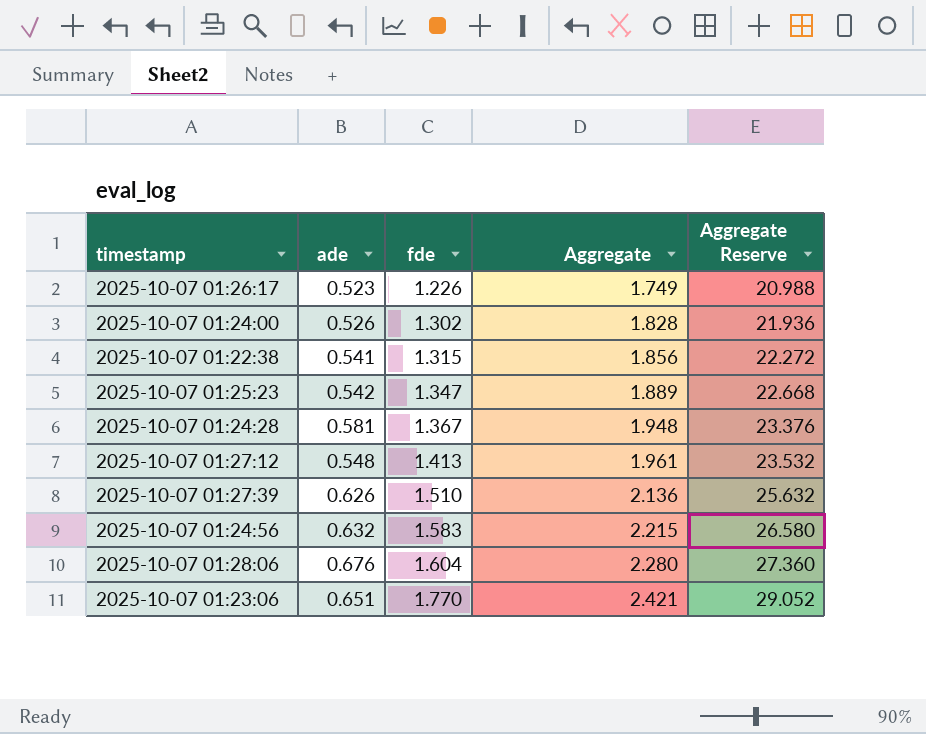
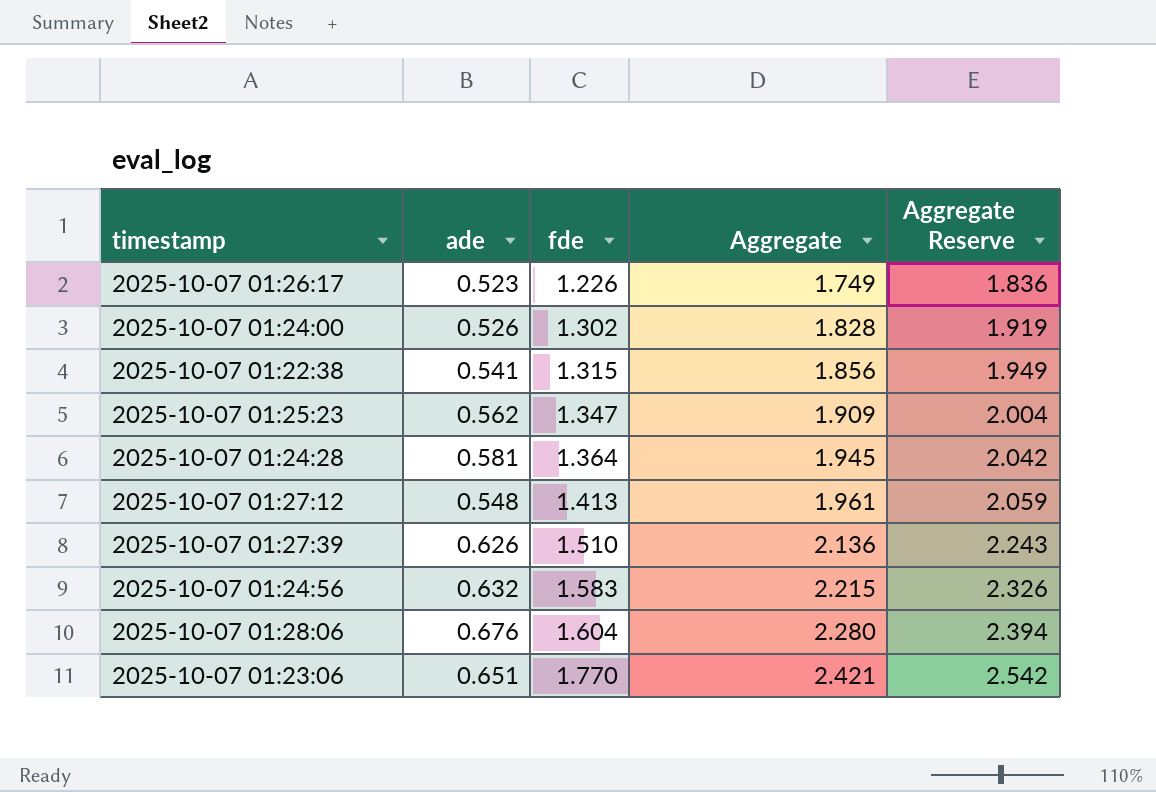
column Aggregate Reserve | formula: [Aggregate] * 12 -> [Aggregate] * 1.05
2025-10-07 01:25:23 | ade: 0.542 -> 0.562
2025-10-07 01:25:23 | Aggregate: 1.889 -> 1.909
2025-10-07 01:24:28 | fde: 1.367 -> 1.364
2025-10-07 01:24:28 | Aggregate: 1.948 -> 1.945

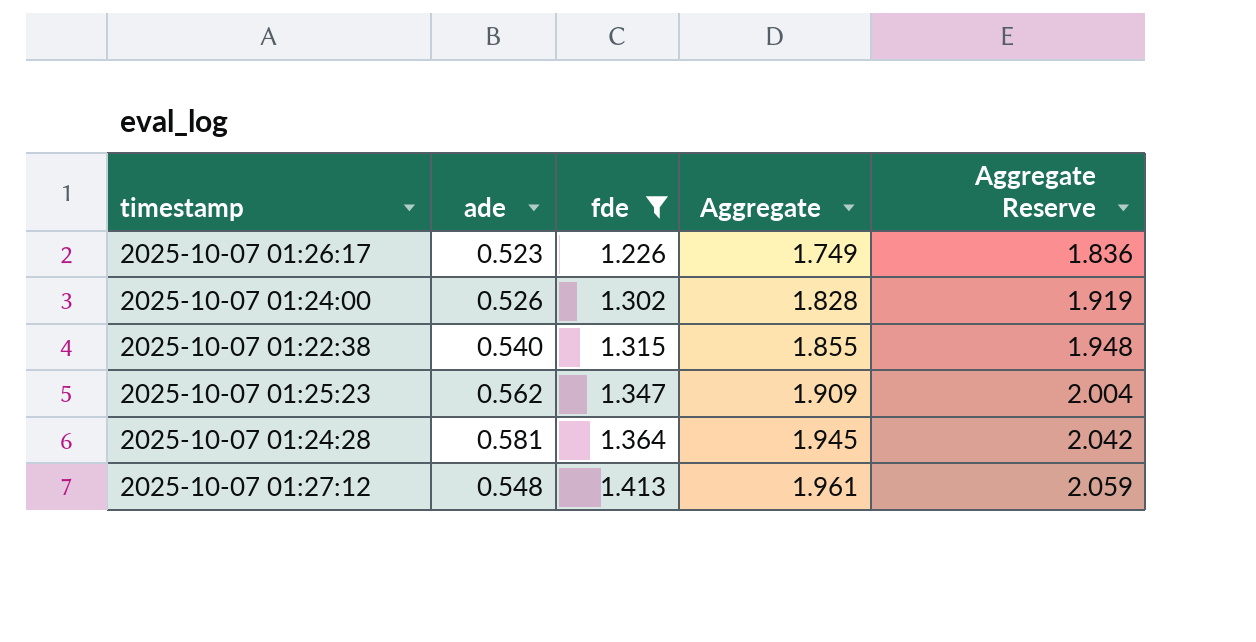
filter: none -> fde <= 1.413
2025-10-07 01:22:38 | ade: 0.541 -> 0.540
2025-10-07 01:22:38 | Aggregate: 1.856 -> 1.855
2025-10-07 01:22:38 | Aggregate Reserve: 1.949 -> 1.948

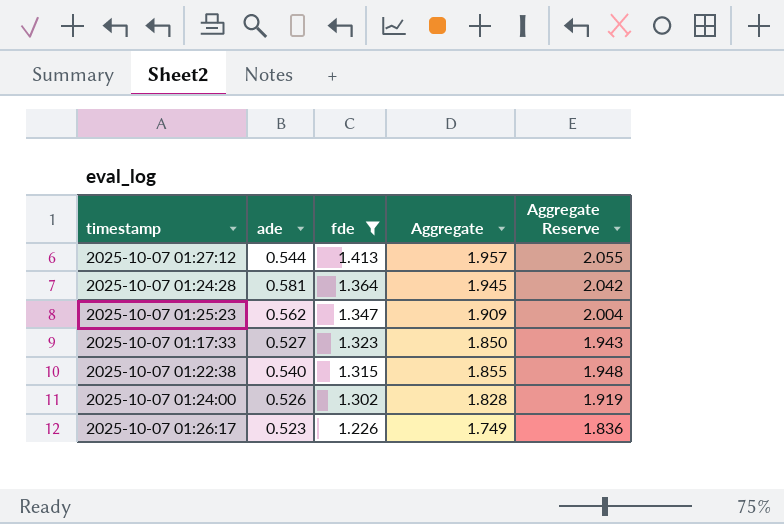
row order: fde ascending -> fde descending
2025-10-07 01:27:12 | ade: 0.548 -> 0.544
2025-10-07 01:27:12 | Aggregate: 1.961 -> 1.957
2025-10-07 01:27:12 | Aggregate Reserve: 2.059 -> 2.055
row 2025-10-07 01:17:33: none -> 0.527 | 1.323 | 1.850 | 1.943

